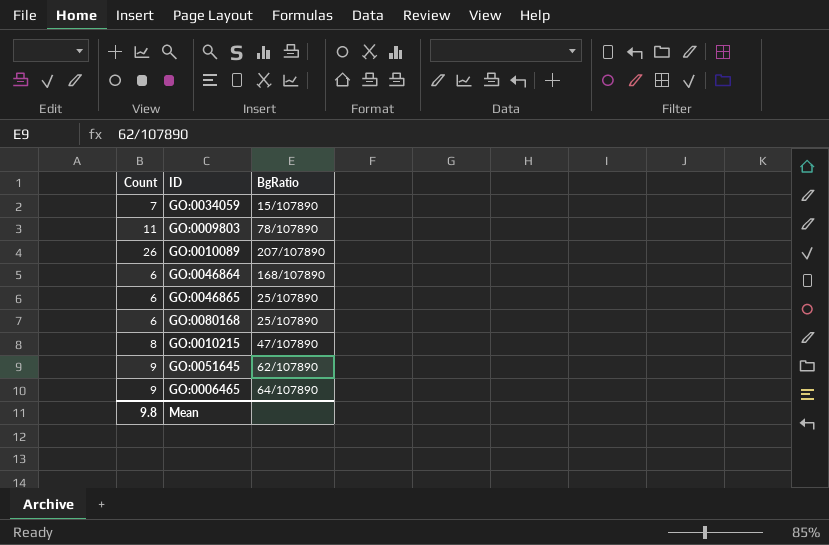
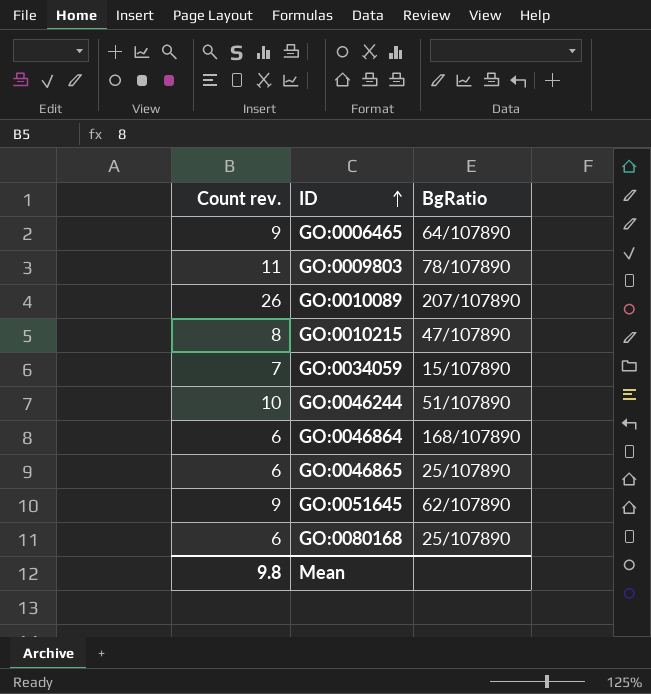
row order: none -> ID ascending
column name: Count -> Count rev.
row GO:0046244: none -> 10 | 51/107890

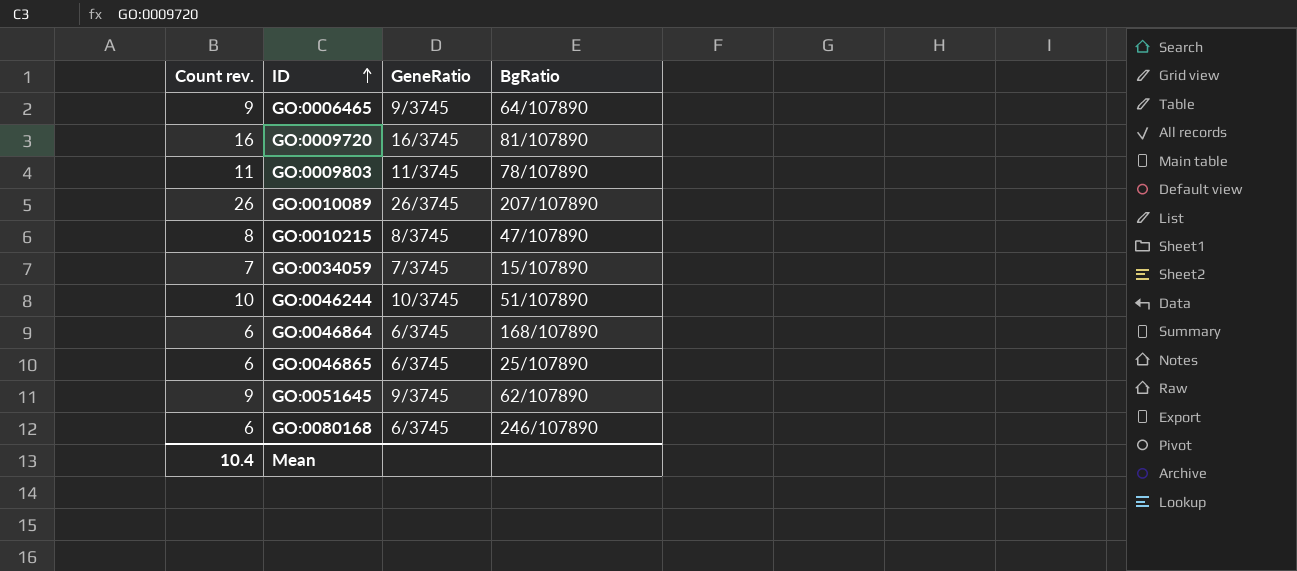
column GeneRatio | position: none -> 3
row GO:0009720: none -> 16 | 16/3745 | 81/107890
GO:0080168 | BgRatio: 25/107890 -> 246/107890
Mean | Count rev.: 9.8 -> 10.4

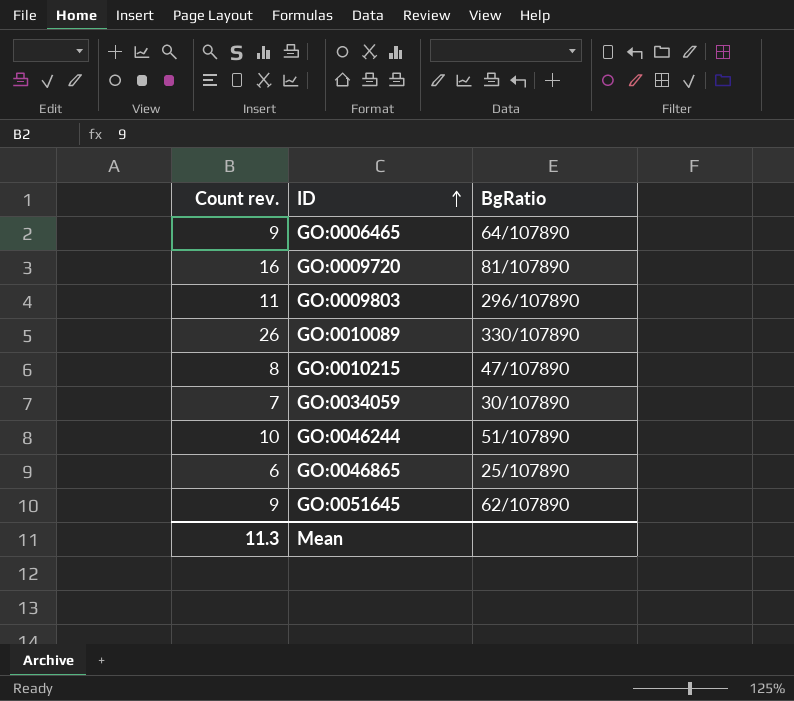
column GeneRatio | position: 3 -> none
row GO:0046864: 6 | 6/3745 | 168/107890 -> none
row GO:0080168: 6 | 6/3745 | 246/107890 -> none
GO:0009803 | BgRatio: 78/107890 -> 296/107890
GO:0010089 | BgRatio: 207/107890 -> 330/107890
GO:0034059 | BgRatio: 15/107890 -> 30/107890
Mean | Count rev.: 10.4 -> 11.3

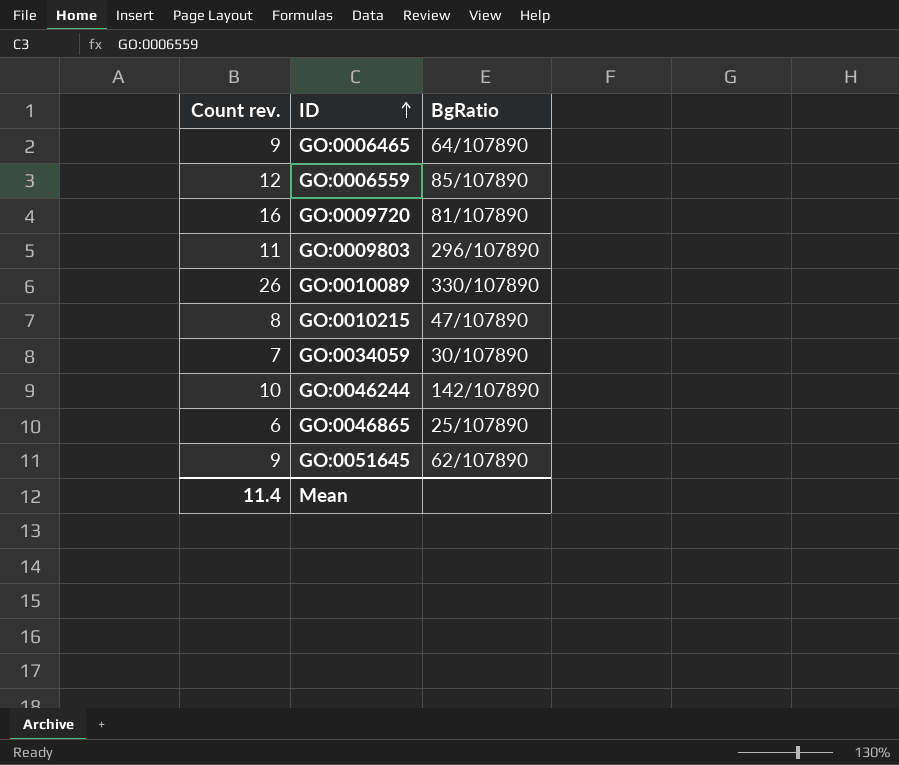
row GO:0006559: none -> 12 | 85/107890
GO:0046244 | BgRatio: 51/107890 -> 142/107890
Mean | Count rev.: 11.3 -> 11.4

